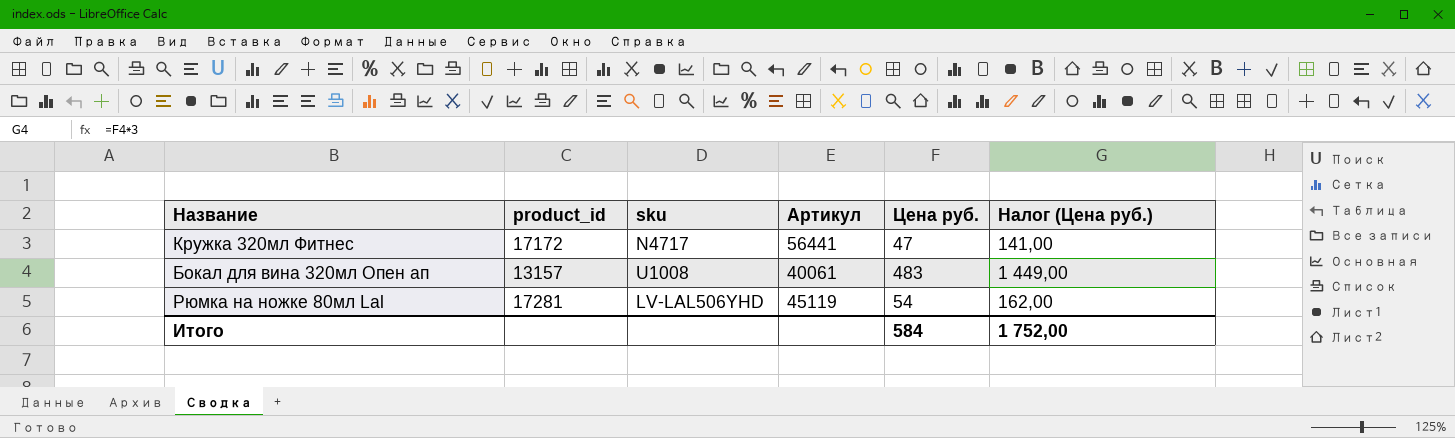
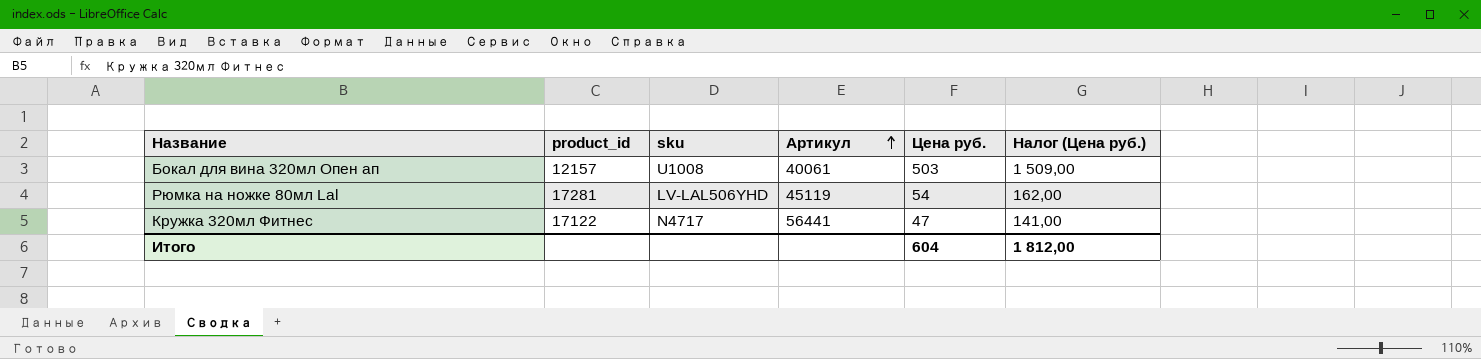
row order: none -> Артикул ascending
Бокал для вина 320мл Опен ап | product_id: 13157 -> 12157
Бокал для вина 320мл Опен ап | Цена руб.: 483 -> 503
Бокал для вина 320мл Опен ап | Налог (Цена руб.): 1 449,00 -> 1 509,00
Кружка 320мл Фитнес | product_id: 17172 -> 17122
Итого | Цена руб.: 584 -> 604
Итого | Налог (Цена руб.): 1 752,00 -> 1 812,00

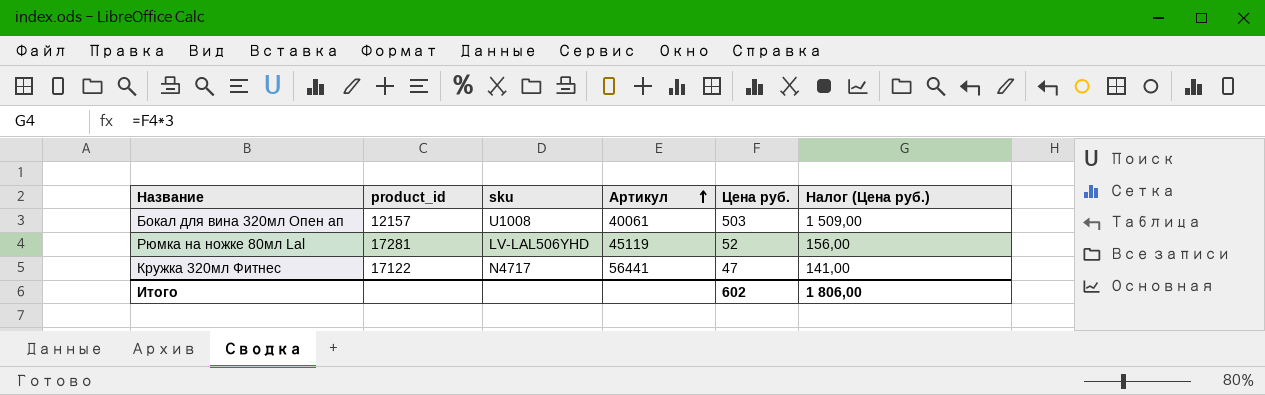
Рюмка на ножке 80мл Lal | Цена руб.: 54 -> 52
Рюмка на ножке 80мл Lal | Налог (Цена руб.): 162,00 -> 156,00
Итого | Цена руб.: 604 -> 602
Итого | Налог (Цена руб.): 1 812,00 -> 1 806,00

